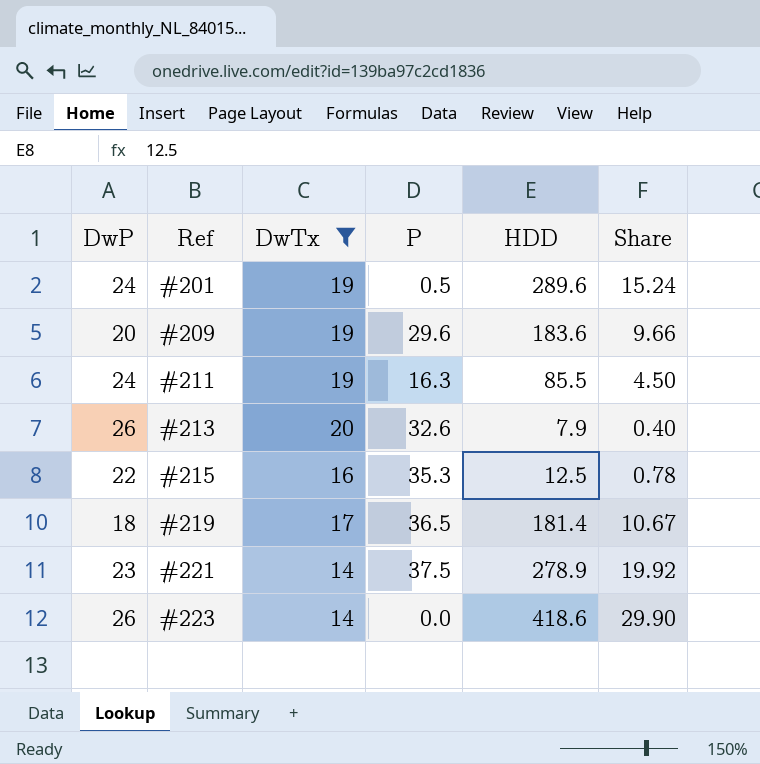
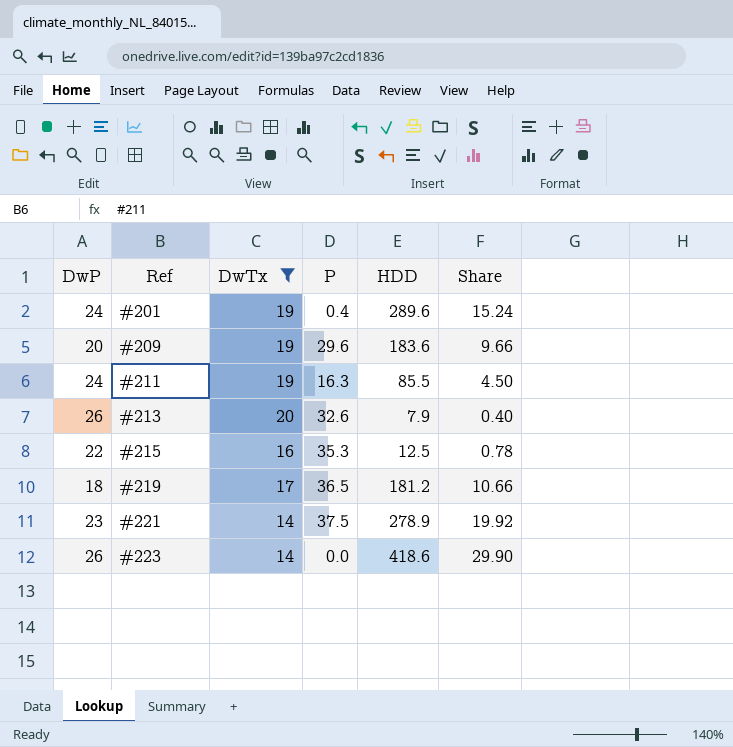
#201 | P: 0.5 -> 0.4
#219 | HDD: 181.4 -> 181.2
#219 | Share: 10.67 -> 10.66

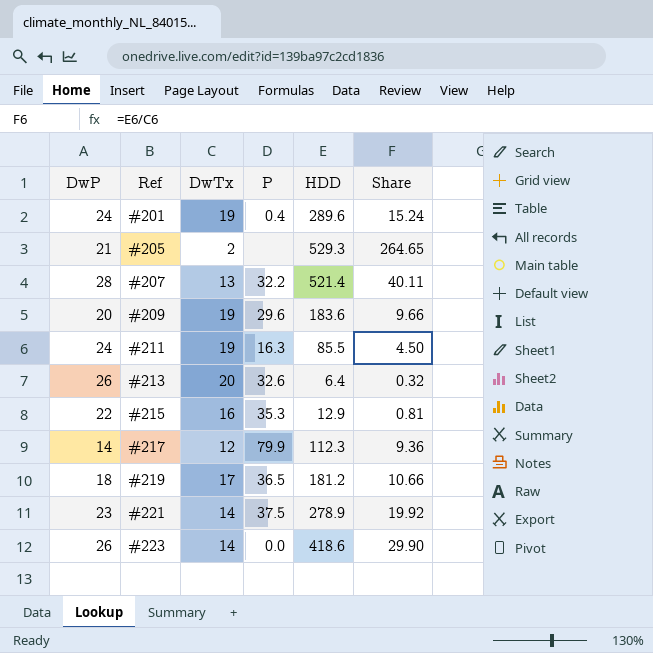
filter: DwTx >= 14 -> none
#213 | HDD: 7.9 -> 6.4
#213 | Share: 0.40 -> 0.32
#215 | HDD: 12.5 -> 12.9
#215 | Share: 0.78 -> 0.81

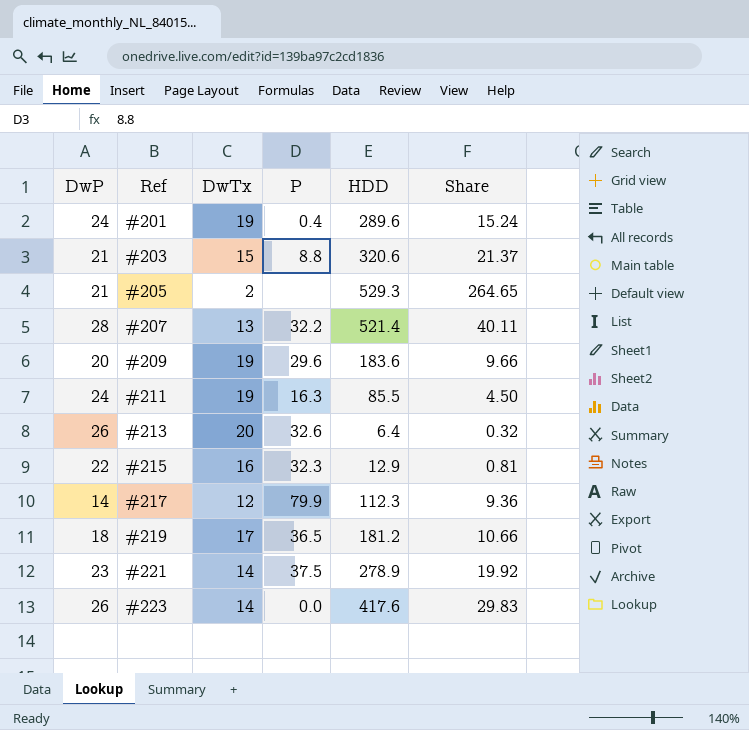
row #203: none -> 21 | 15 | 8.8 | 320.6 | 21.37
#215 | P: 35.3 -> 32.3
#223 | HDD: 418.6 -> 417.6
#223 | Share: 29.90 -> 29.83

